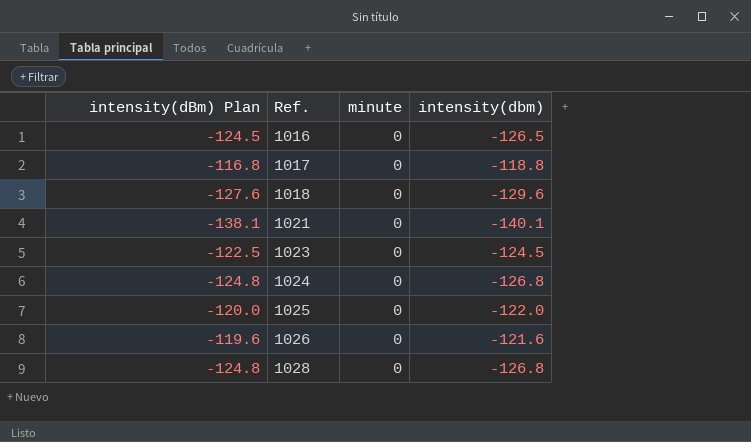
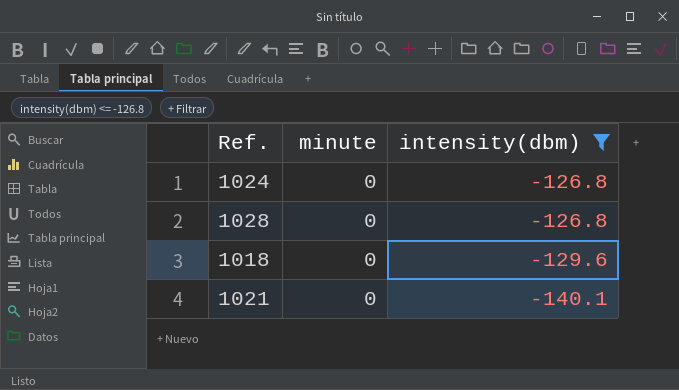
filter: none -> intensity(dbm) <= -126.8
row order: Ref. ascending -> intensity(dbm) descending
column intensity(dBm) Plan | formula: [intensity(dbm)] + 2 -> none

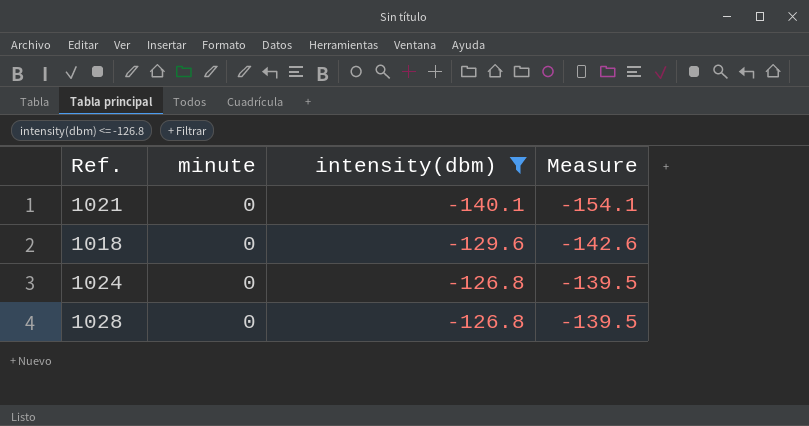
row order: intensity(dbm) descending -> intensity(dbm) ascending
column Measure | formula: none -> [intensity(dbm)] * 1.1

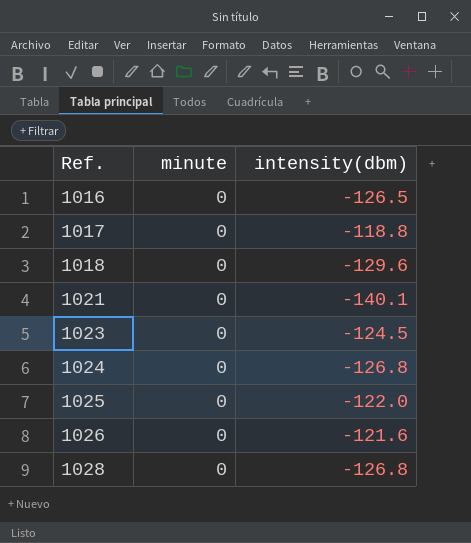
filter: intensity(dbm) <= -126.8 -> none
row order: intensity(dbm) ascending -> Ref. ascending
column Measure | formula: [intensity(dbm)] * 1.1 -> none

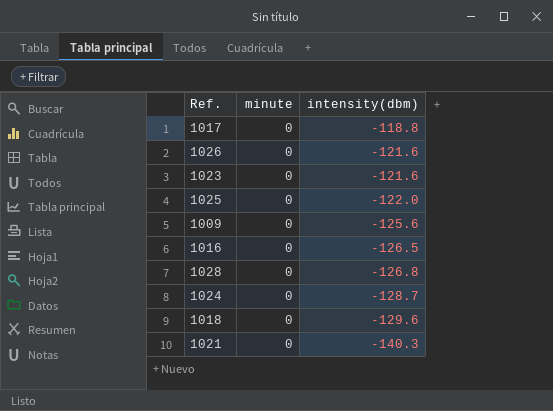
row order: Ref. ascending -> intensity(dbm) descending
1023 | intensity(dbm): -124.5 -> -121.6
row 1009: none -> 0 | -125.6
1024 | intensity(dbm): -126.8 -> -128.7
1021 | intensity(dbm): -140.1 -> -140.3

